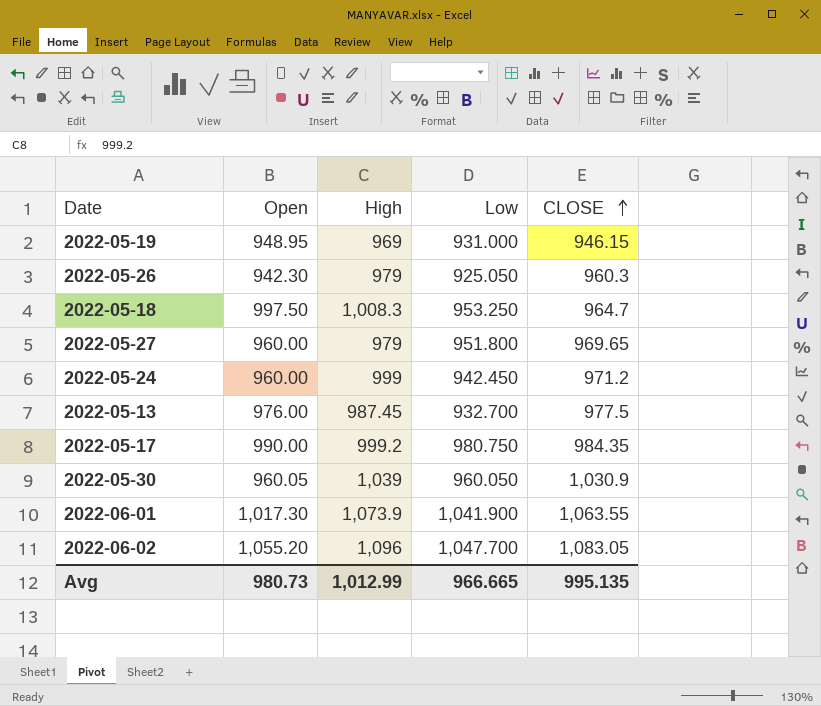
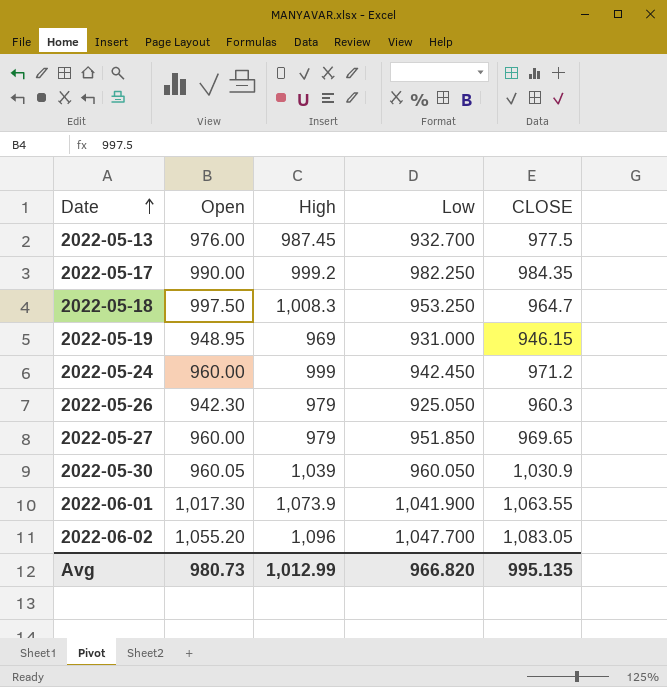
row order: CLOSE ascending -> Date ascending
2022-05-17 | Low: 980.750 -> 982.250
2022-05-27 | Low: 951.800 -> 951.850
Avg | Low: 966.665 -> 966.820

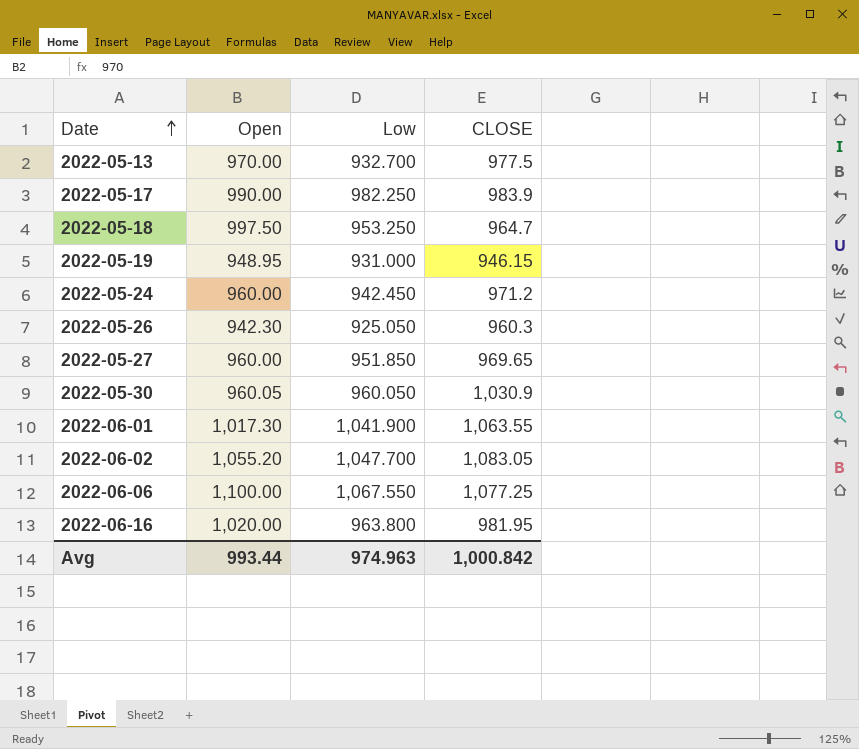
column High | position: 3 -> none
2022-05-13 | Open: 976.00 -> 970.00
2022-05-17 | CLOSE: 984.35 -> 983.9
row 2022-06-06: none -> 1,100.00 | 1,067.550 | 1,077.25
row 2022-06-16: none -> 1,020.00 | 963.800 | 981.95
Avg | Open: 980.73 -> 993.44
Avg | Low: 966.820 -> 974.963
Avg | CLOSE: 995.135 -> 1,000.842

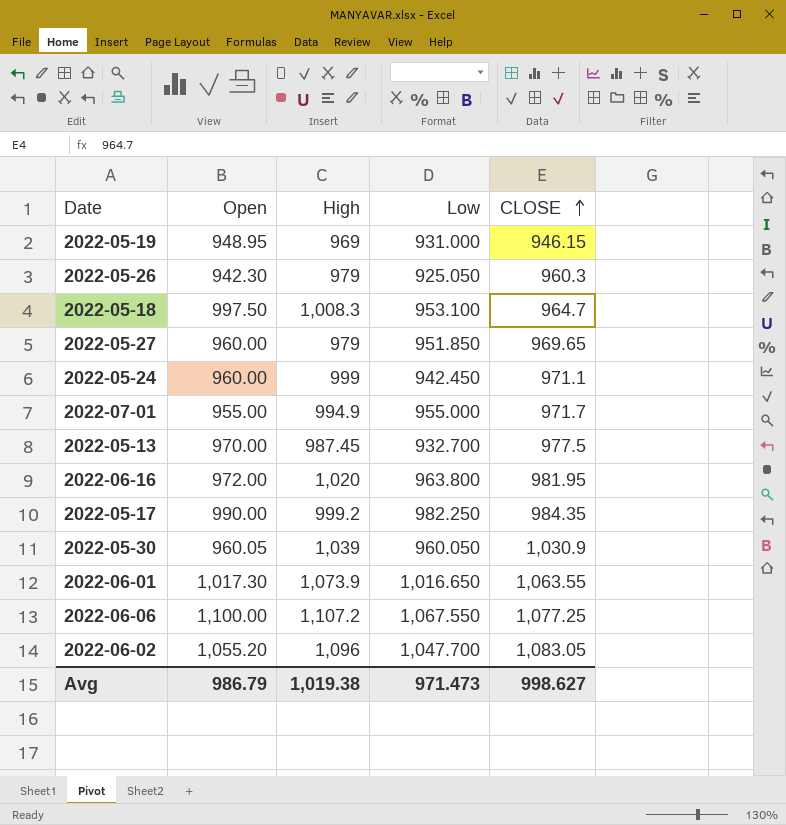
row order: Date ascending -> CLOSE ascending
column High | position: none -> 3
2022-05-18 | Low: 953.250 -> 953.100
2022-05-24 | CLOSE: 971.2 -> 971.1
row 2022-07-01: none -> 955.00 | 994.9 | 955.000 | 971.7
2022-06-16 | Open: 1,020.00 -> 972.00
2022-05-17 | CLOSE: 983.9 -> 984.35
2022-06-01 | Low: 1,041.900 -> 1,016.650
Avg | Open: 993.44 -> 986.79
Avg | Low: 974.963 -> 971.473
Avg | CLOSE: 1,000.842 -> 998.627

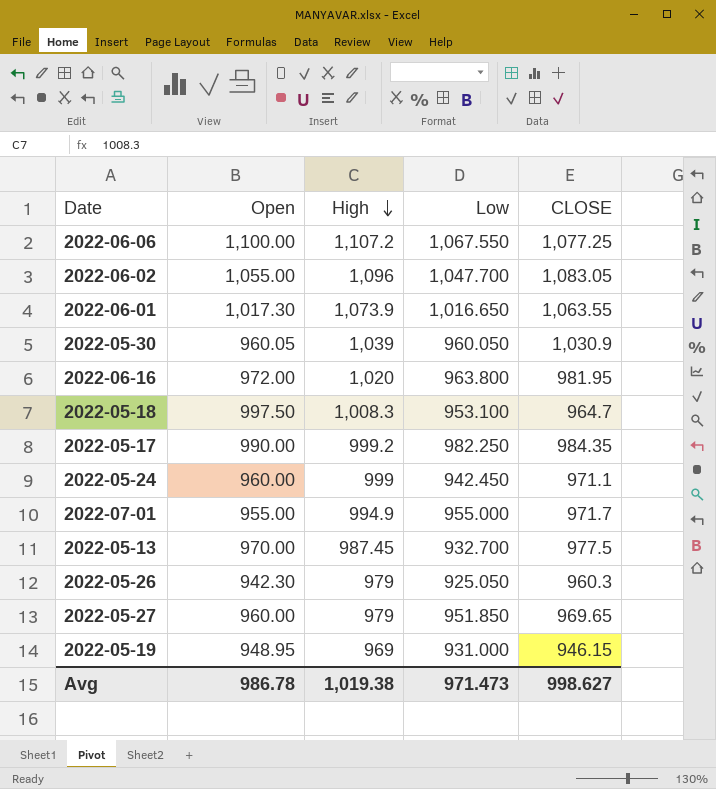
row order: CLOSE ascending -> High descending
2022-06-02 | Open: 1,055.20 -> 1,055.00
Avg | Open: 986.79 -> 986.78

